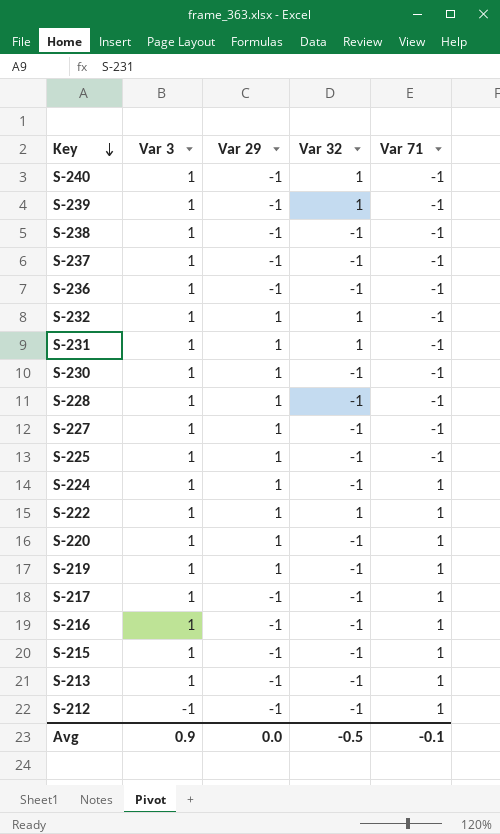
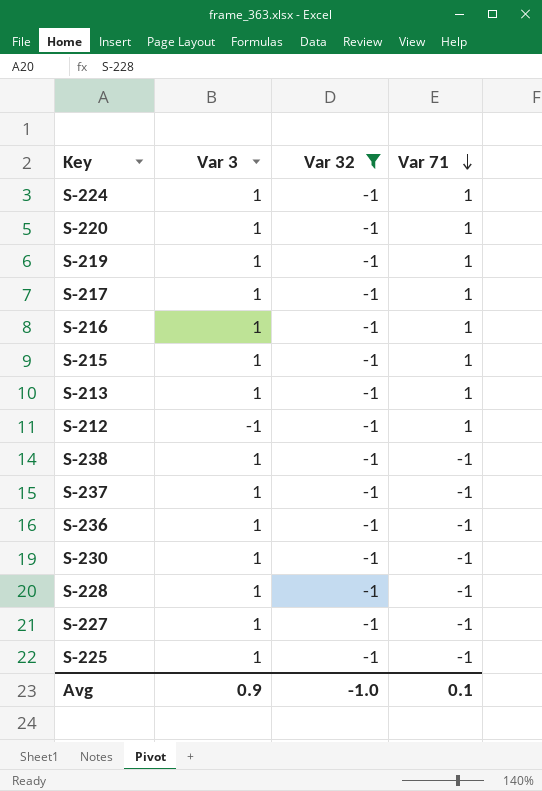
filter: none -> Var 32 = -1
row order: Key descending -> Var 71 descending
column Var 29 | position: 3 -> none
Avg | Var 32: -0.5 -> -1.0
Avg | Var 71: -0.1 -> 0.1

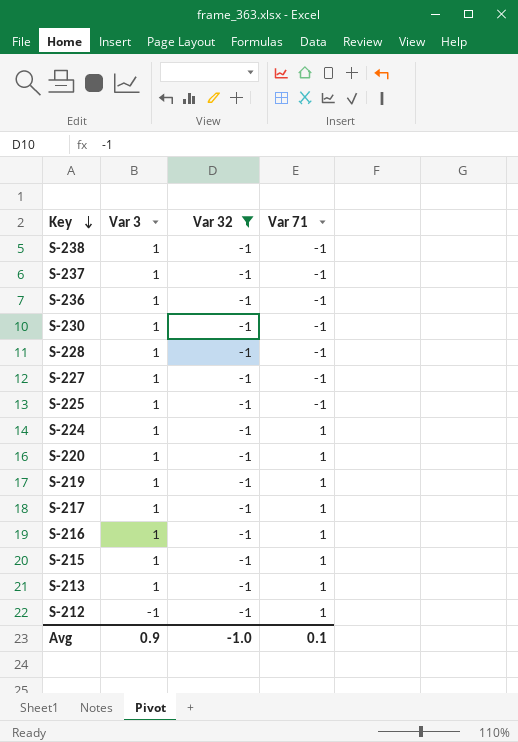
row order: Var 71 descending -> Key descending

